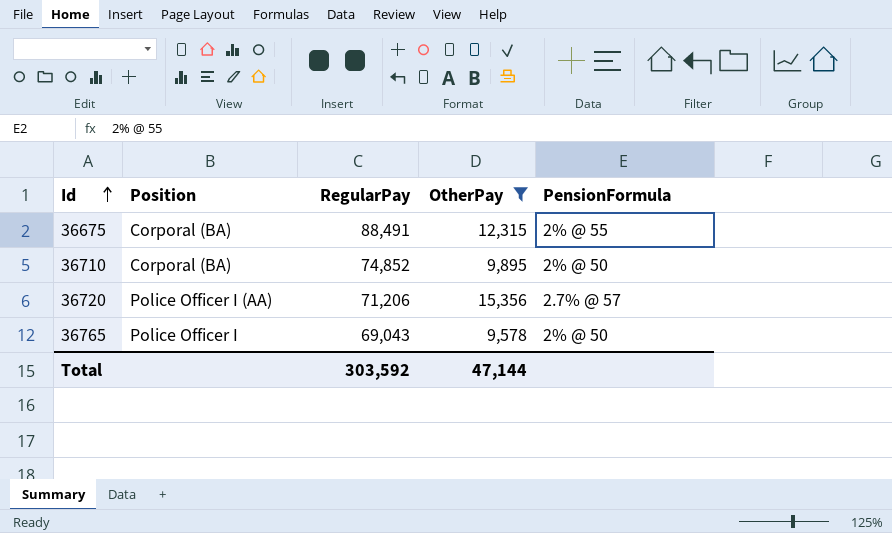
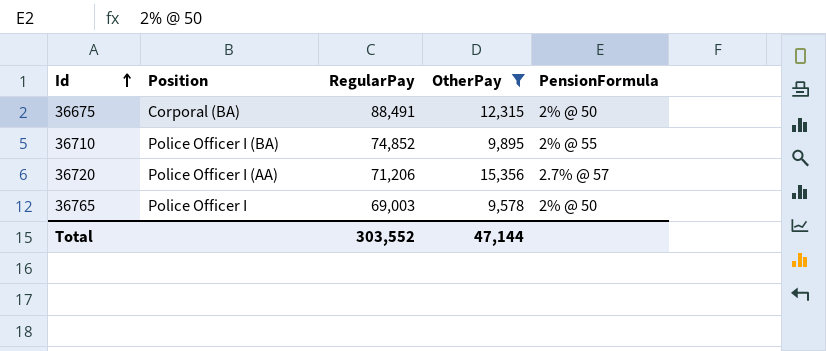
36675 | PensionFormula: 2% @ 55 -> 2% @ 50
36710 | Position: Corporal (BA) -> Police Officer I (BA)
36710 | PensionFormula: 2% @ 50 -> 2% @ 55
36765 | RegularPay: 69,043 -> 69,003
Total | RegularPay: 303,592 -> 303,552

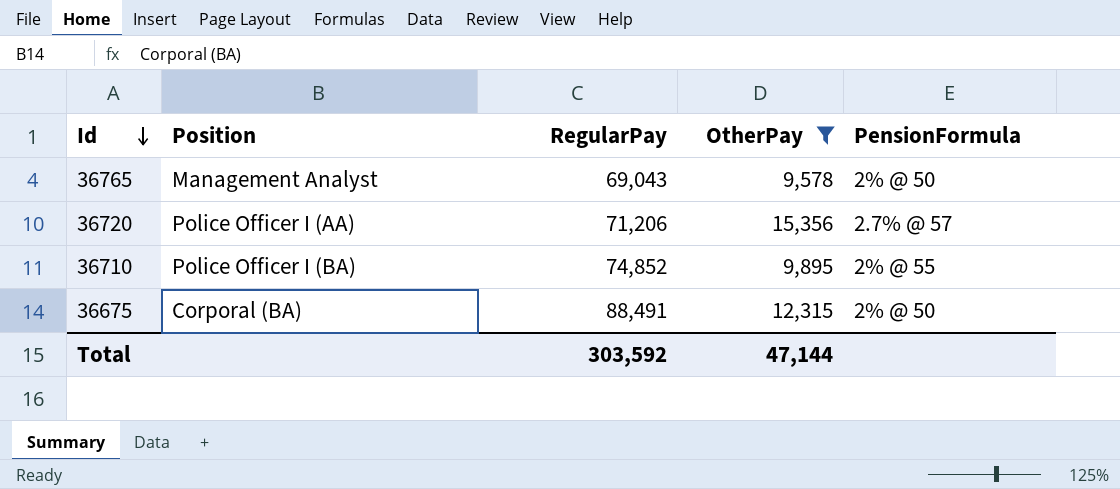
row order: Id ascending -> Id descending
36765 | Position: Police Officer I -> Management Analyst
36765 | RegularPay: 69,003 -> 69,043
Total | RegularPay: 303,552 -> 303,592

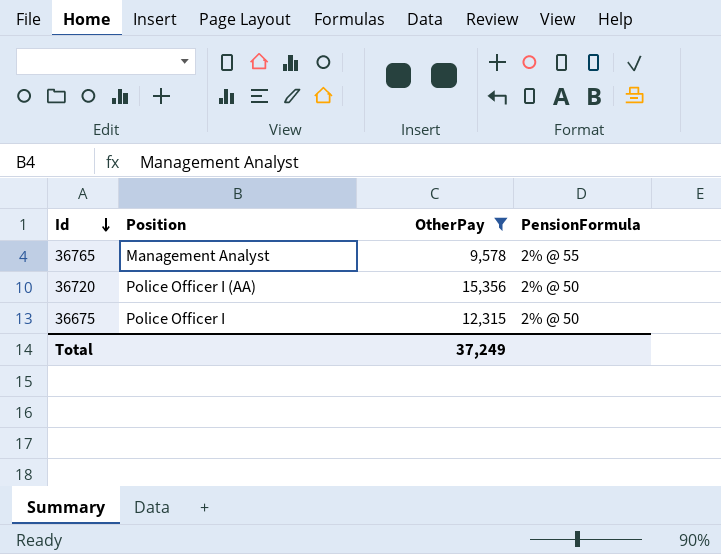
column RegularPay | position: 3 -> none
row 36710: Police Officer I (BA) | 74,852 | 9,895 | 2% @ 55 -> none
36765 | PensionFormula: 2% @ 50 -> 2% @ 55
36720 | PensionFormula: 2.7% @ 57 -> 2% @ 50
36675 | Position: Corporal (BA) -> Police Officer I
Total | OtherPay: 47,144 -> 37,249

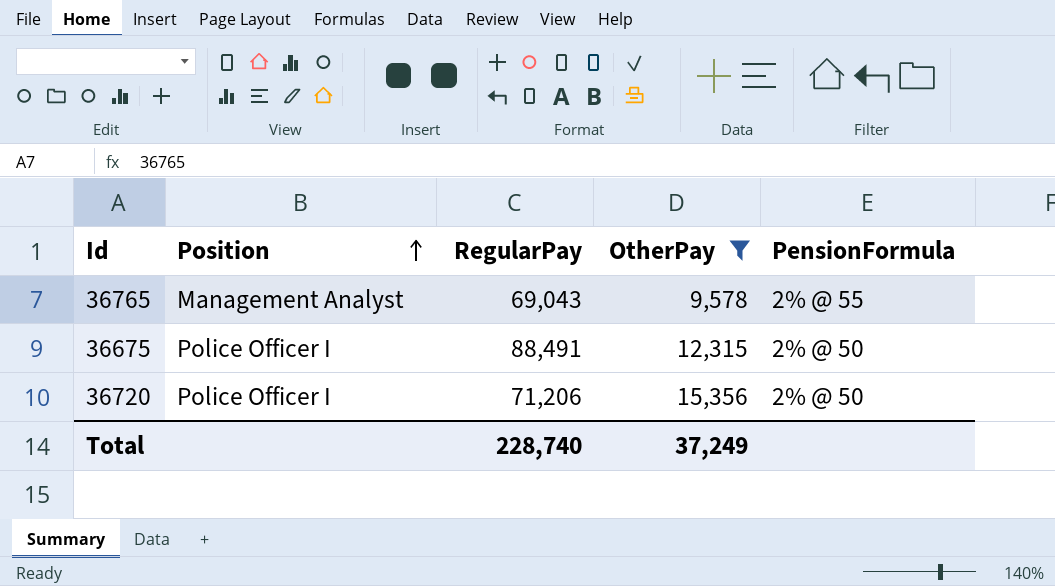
row order: Id descending -> Position ascending
column RegularPay | position: none -> 3
36720 | Position: Police Officer I (AA) -> Police Officer I

